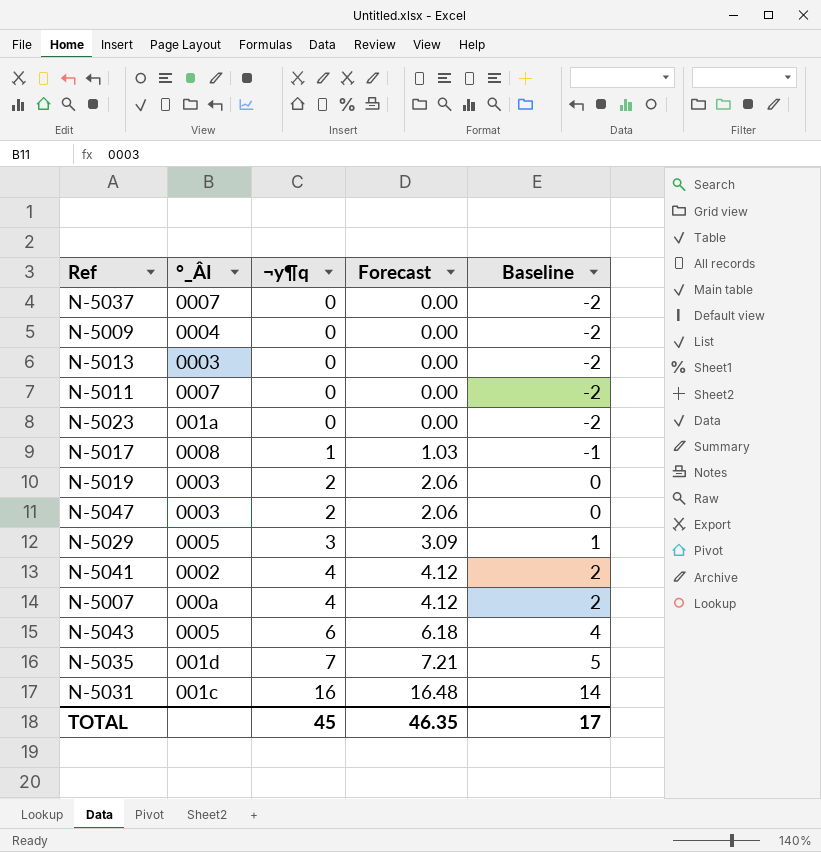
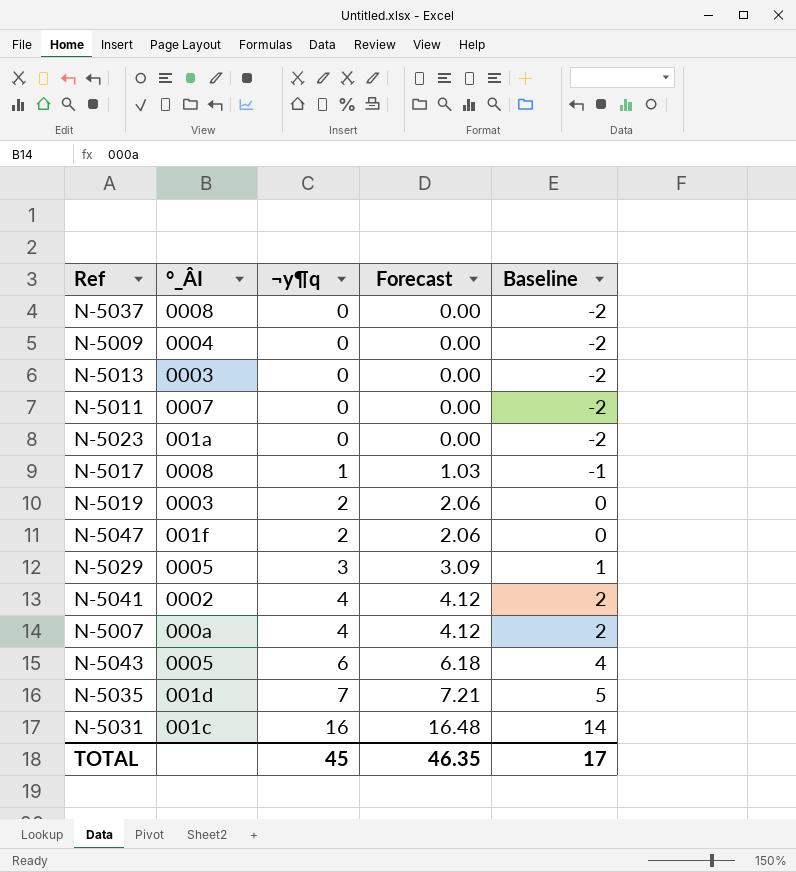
N-5037 | °_ÂI: 0007 -> 0008
N-5047 | °_ÂI: 0003 -> 001f

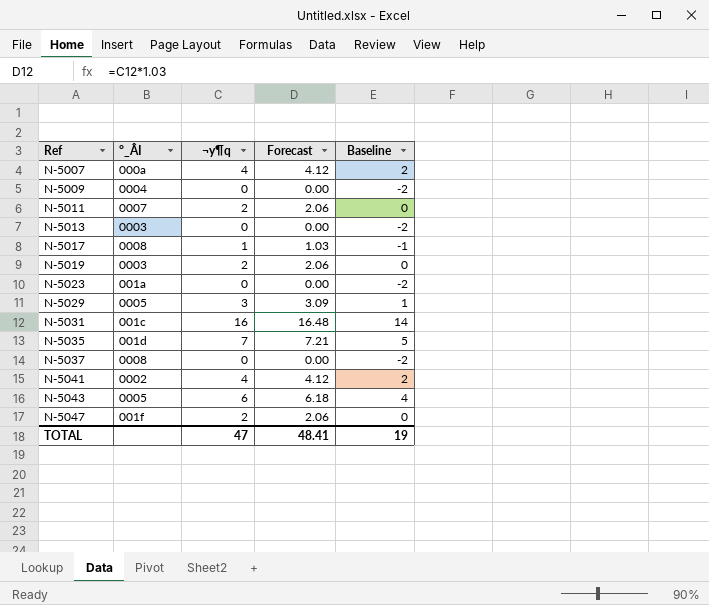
row order: ¬y¶q ascending -> Ref ascending
N-5011 | ¬y¶q: 0 -> 2
N-5011 | Forecast: 0.00 -> 2.06
N-5011 | Baseline: -2 -> 0
TOTAL | ¬y¶q: 45 -> 47
TOTAL | Forecast: 46.35 -> 48.41
TOTAL | Baseline: 17 -> 19

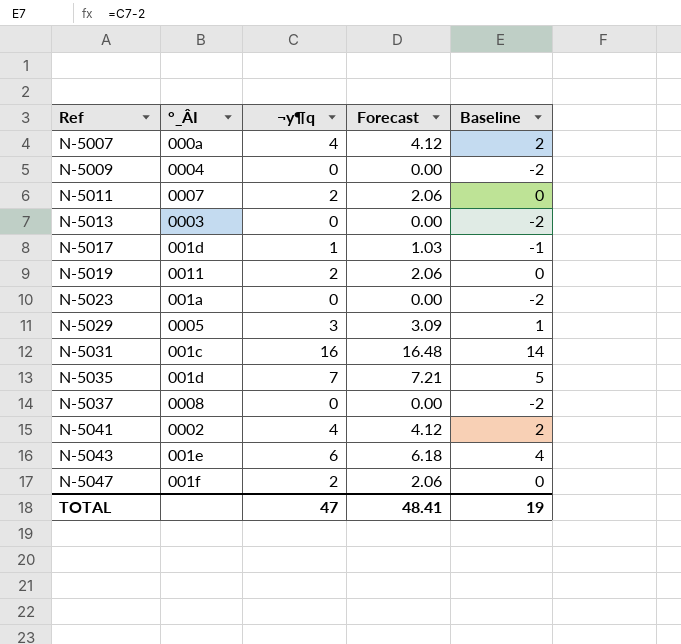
N-5017 | °_ÂI: 0008 -> 001d
N-5019 | °_ÂI: 0003 -> 0011
N-5043 | °_ÂI: 0005 -> 001e

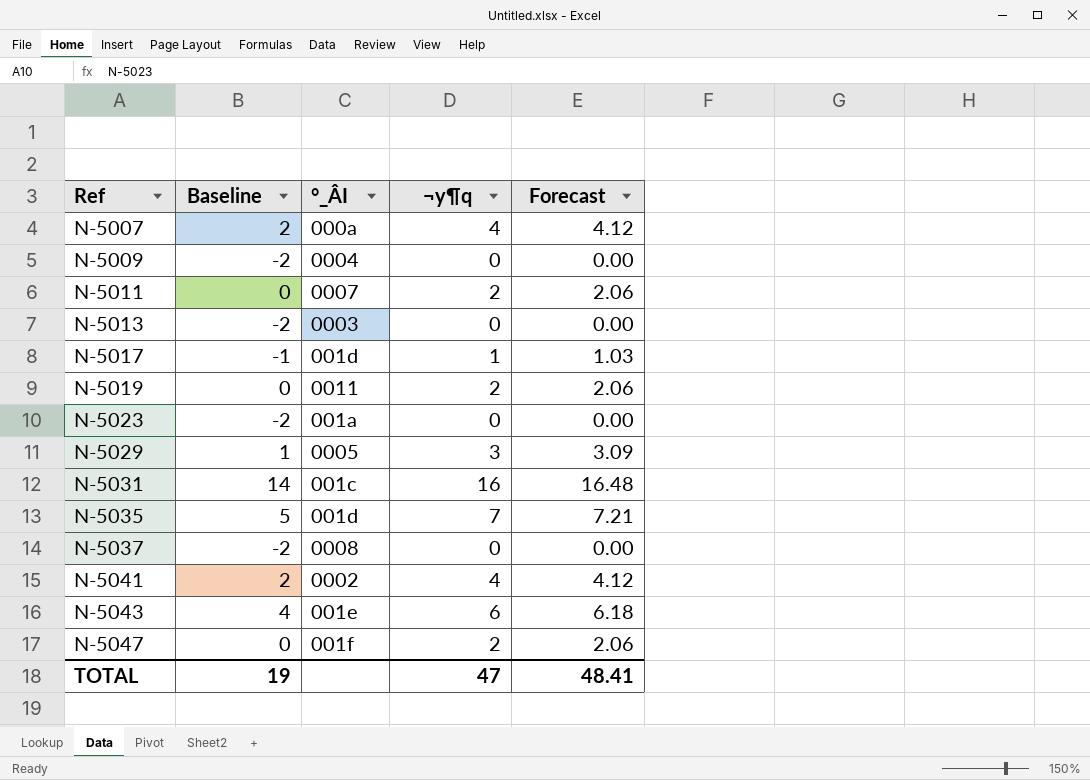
column Baseline | position: 5 -> 2

